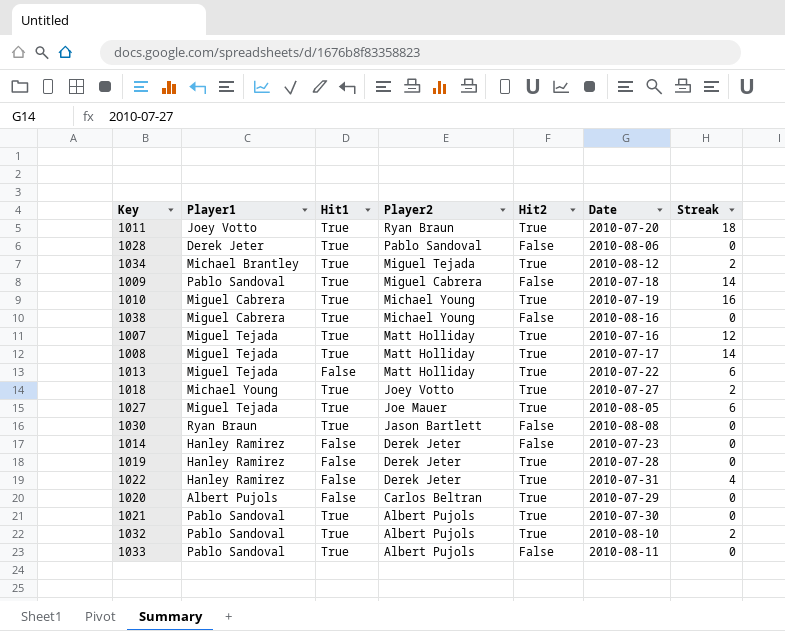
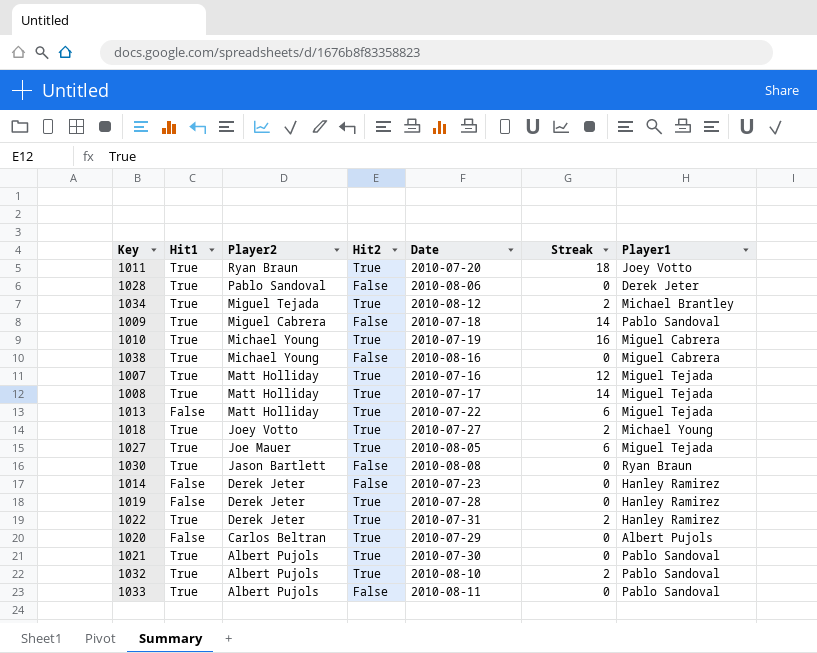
column Player1 | position: 2 -> 7
1022 | Hit1: False -> True
1022 | Streak: 4 -> 2

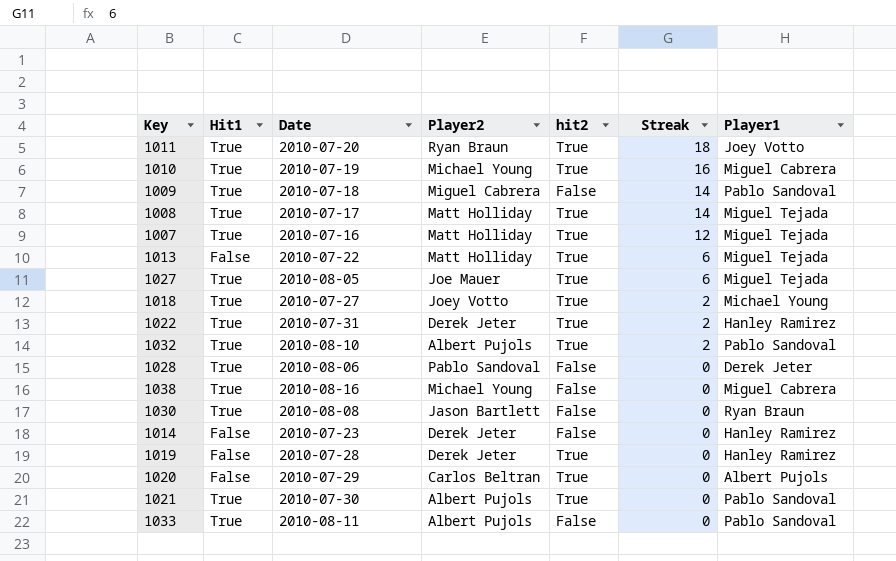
row order: Player2 descending -> Streak descending
column Date | position: 5 -> 3
column name: Hit2 -> hit2
row 1034: True | Miguel Tejada | True | 2010-08-12 | 2 | Michael Brantley -> none

